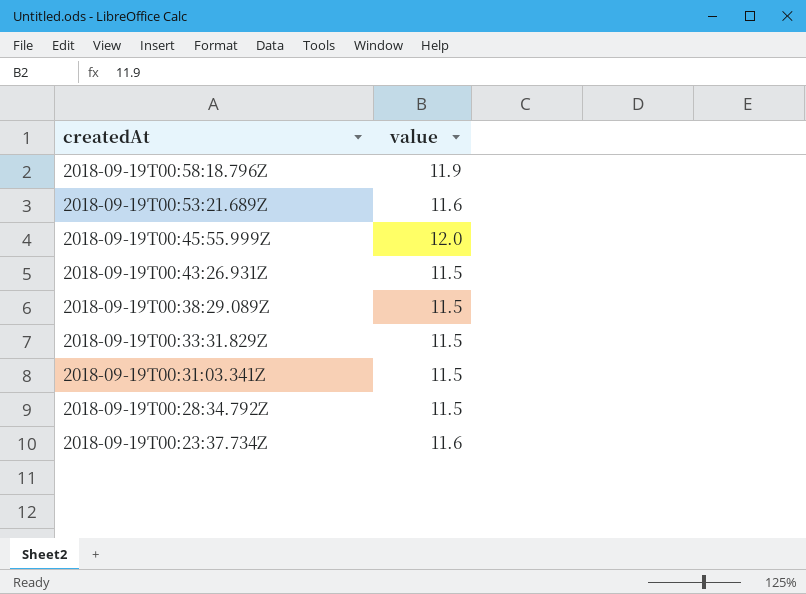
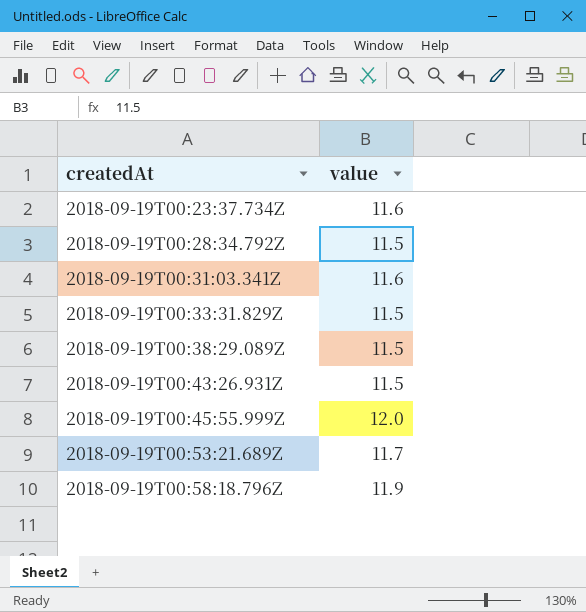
row order: createdAt descending -> createdAt ascending
2018-09-19T00:31:03.341Z | value: 11.5 -> 11.6
2018-09-19T00:53:21.689Z | value: 11.6 -> 11.7

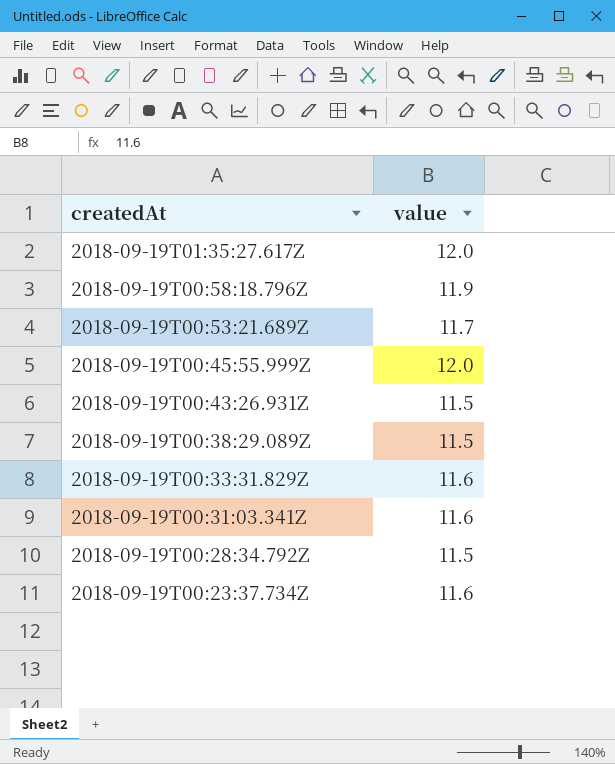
row order: createdAt ascending -> createdAt descending
row 2018-09-19T01:35:27.617Z: none -> 12.0
2018-09-19T00:33:31.829Z | value: 11.5 -> 11.6

